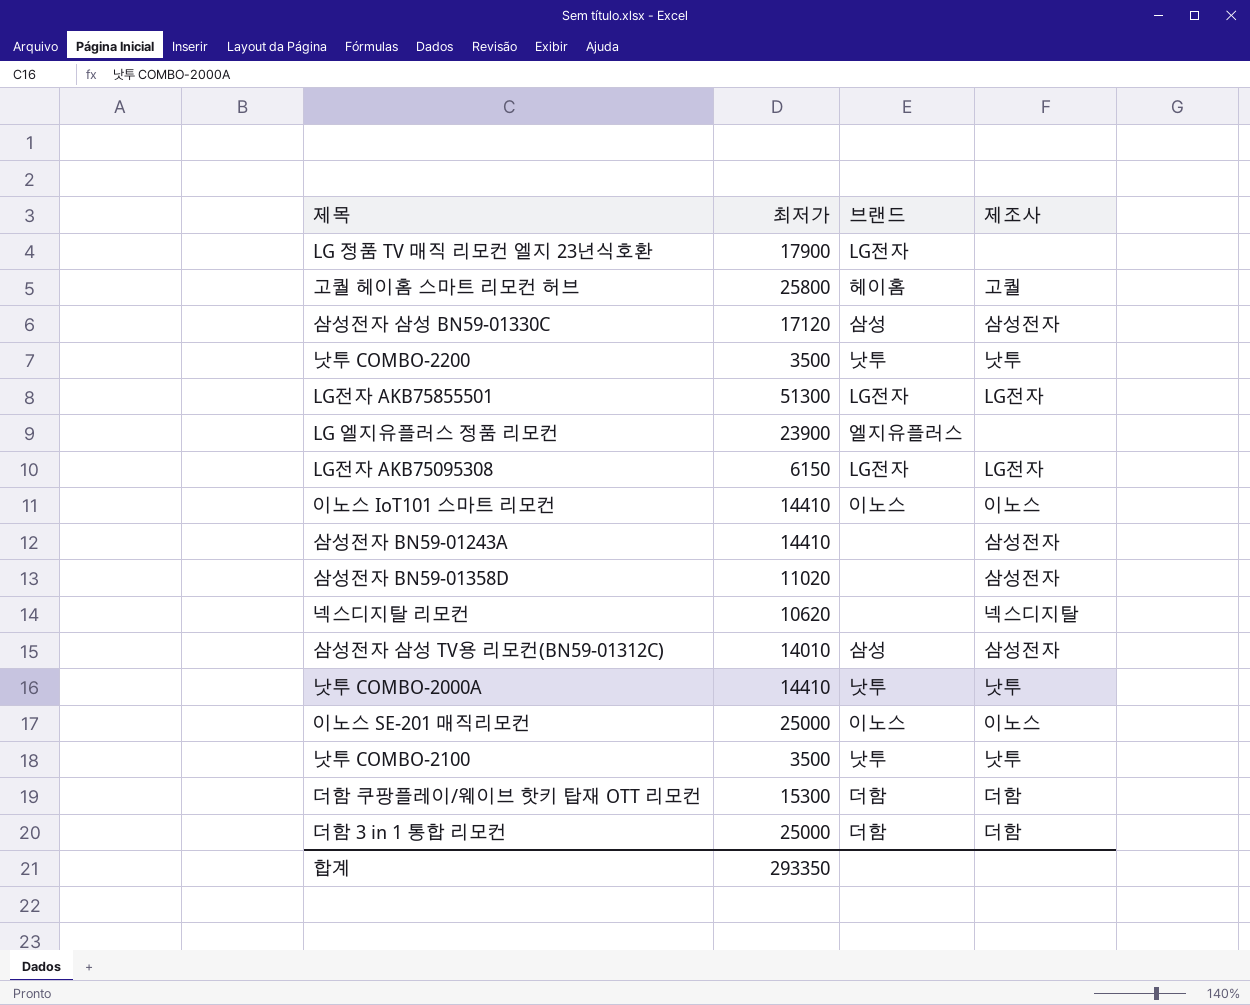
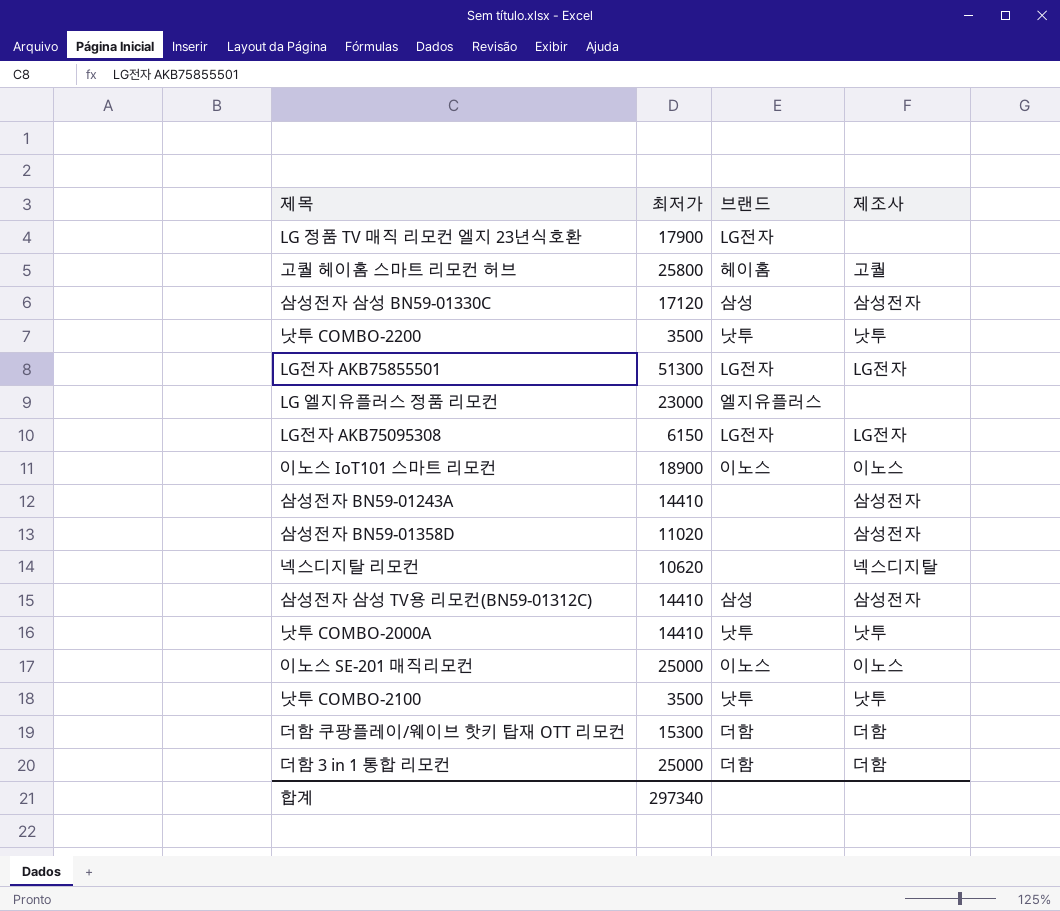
LG 엘지유플러스 정품 리모컨 | 최저가: 23900 -> 23000
이노스 IoT101 스마트 리모컨 | 최저가: 14410 -> 18900
삼성전자 삼성 TV용 리모컨(BN59-01312C) | 최저가: 14010 -> 14410
합계 | 최저가: 293350 -> 297340

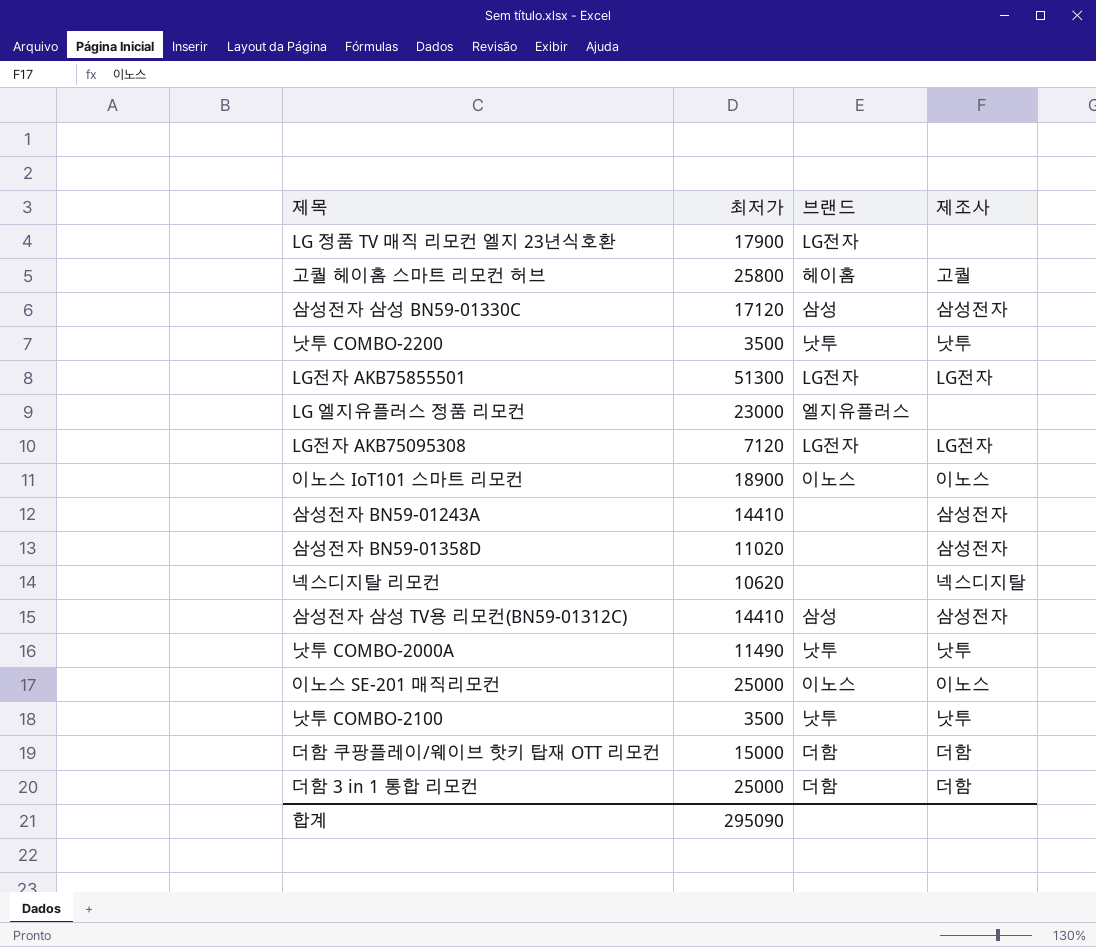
LG전자 AKB75095308 | 최저가: 6150 -> 7120
낫투 COMBO-2000A | 최저가: 14410 -> 11490
더함 쿠팡플레이/웨이브 핫키 탑재 OTT 리모컨 | 최저가: 15300 -> 15000
합계 | 최저가: 297340 -> 295090

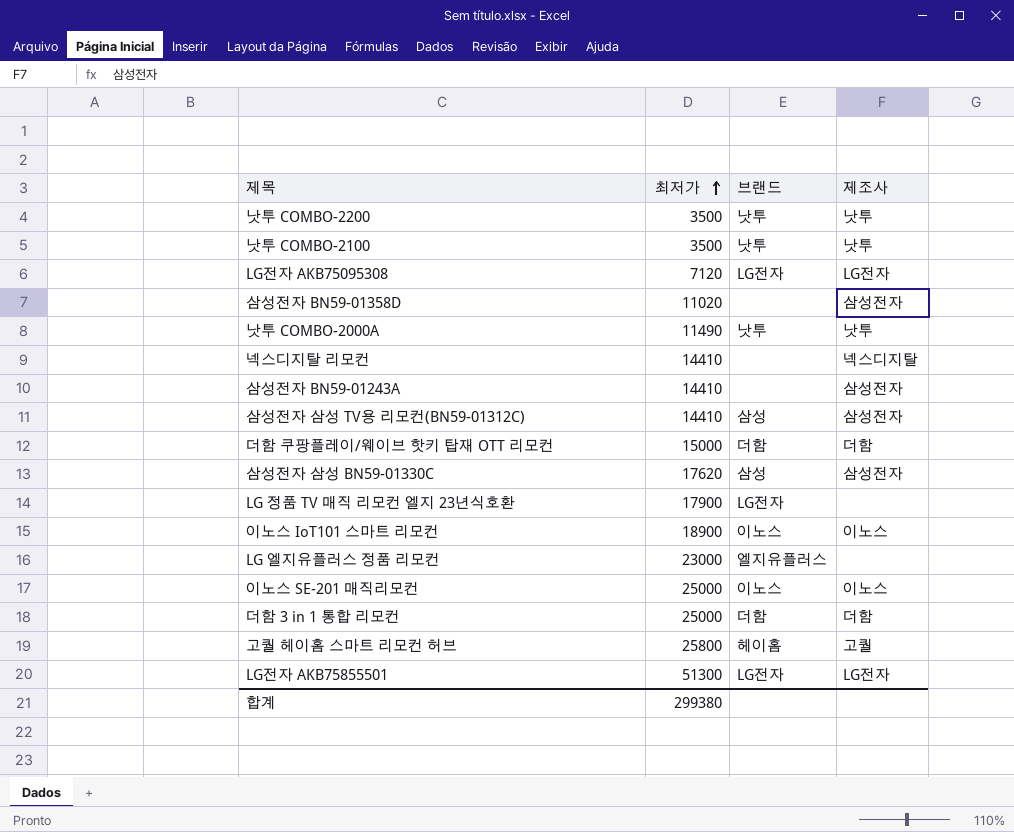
row order: none -> 최저가 ascending
넥스디지탈 리모컨 | 최저가: 10620 -> 14410
삼성전자 삼성 BN59-01330C | 최저가: 17120 -> 17620
합계 | 최저가: 295090 -> 299380

